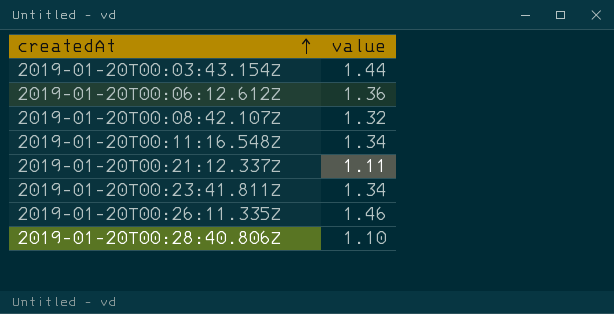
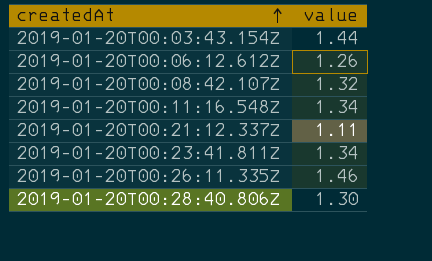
2019-01-20T00:06:12.612Z | value: 1.36 -> 1.26
2019-01-20T00:28:40.806Z | value: 1.10 -> 1.30

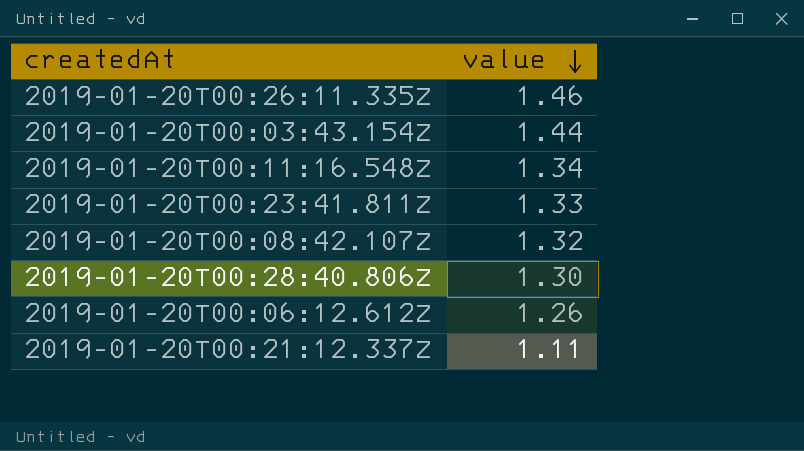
row order: createdAt ascending -> value descending
2019-01-20T00:23:41.811Z | value: 1.34 -> 1.33

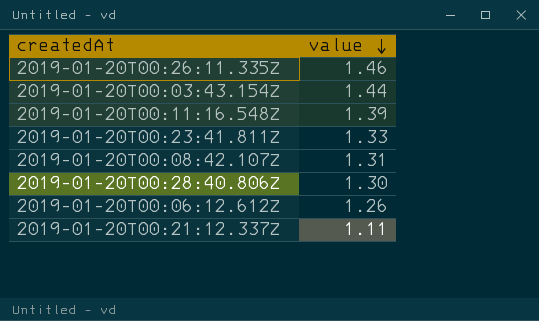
2019-01-20T00:11:16.548Z | value: 1.34 -> 1.39
2019-01-20T00:08:42.107Z | value: 1.32 -> 1.31

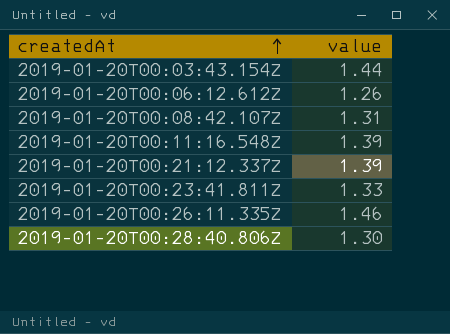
row order: value descending -> createdAt ascending
2019-01-20T00:21:12.337Z | value: 1.11 -> 1.39

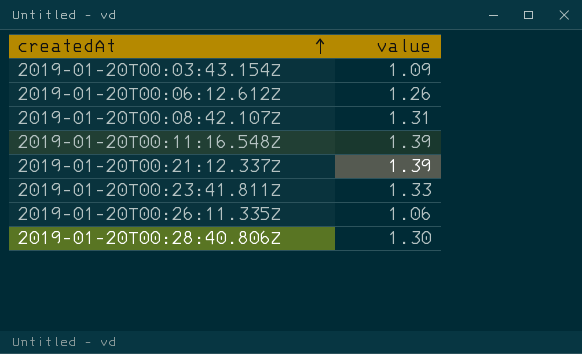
2019-01-20T00:03:43.154Z | value: 1.44 -> 1.09
2019-01-20T00:26:11.335Z | value: 1.46 -> 1.06

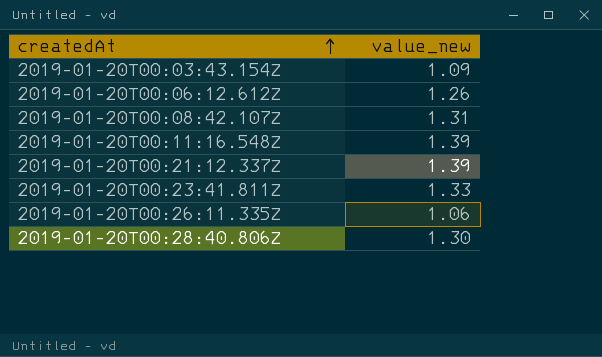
column name: value -> value_new

